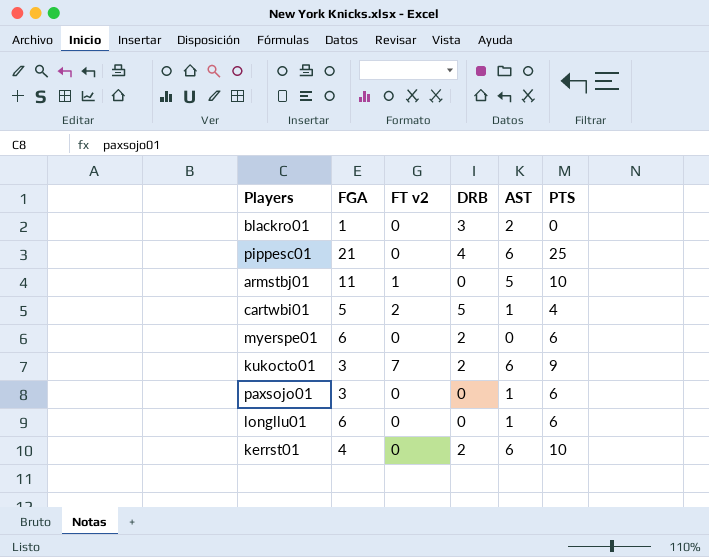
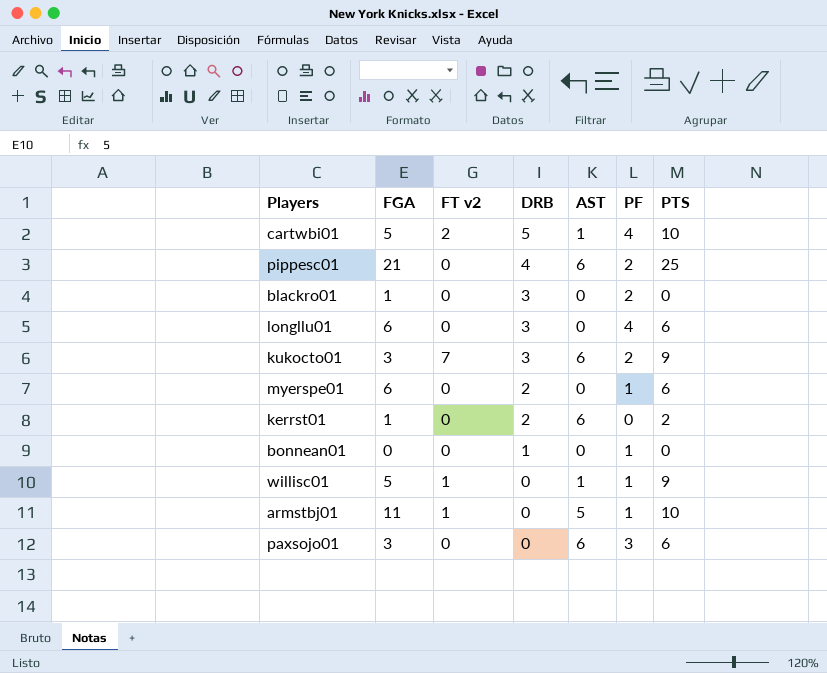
row order: none -> DRB descending
column PF | position: none -> 6
cartwbi01 | PTS: 4 -> 10
blackro01 | AST: 2 -> 0
longllu01 | DRB: 0 -> 3
longllu01 | AST: 1 -> 0
kukocto01 | DRB: 2 -> 3
kerrst01 | FGA: 4 -> 1
kerrst01 | PTS: 10 -> 2
row bonnean01: none -> 0 | 0 | 1 | 0 | 1 | 0
row willisc01: none -> 5 | 1 | 0 | 1 | 1 | 9
paxsojo01 | AST: 1 -> 6

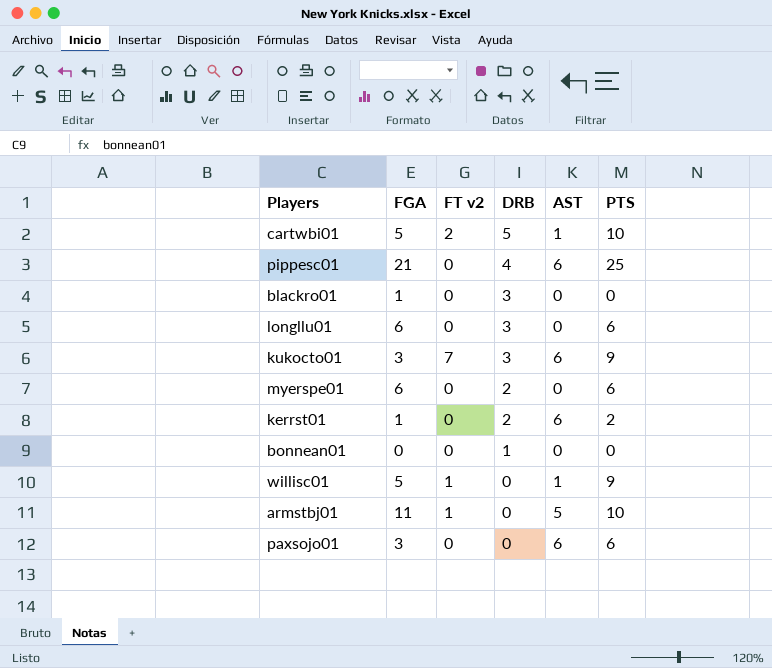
column PF | position: 6 -> none

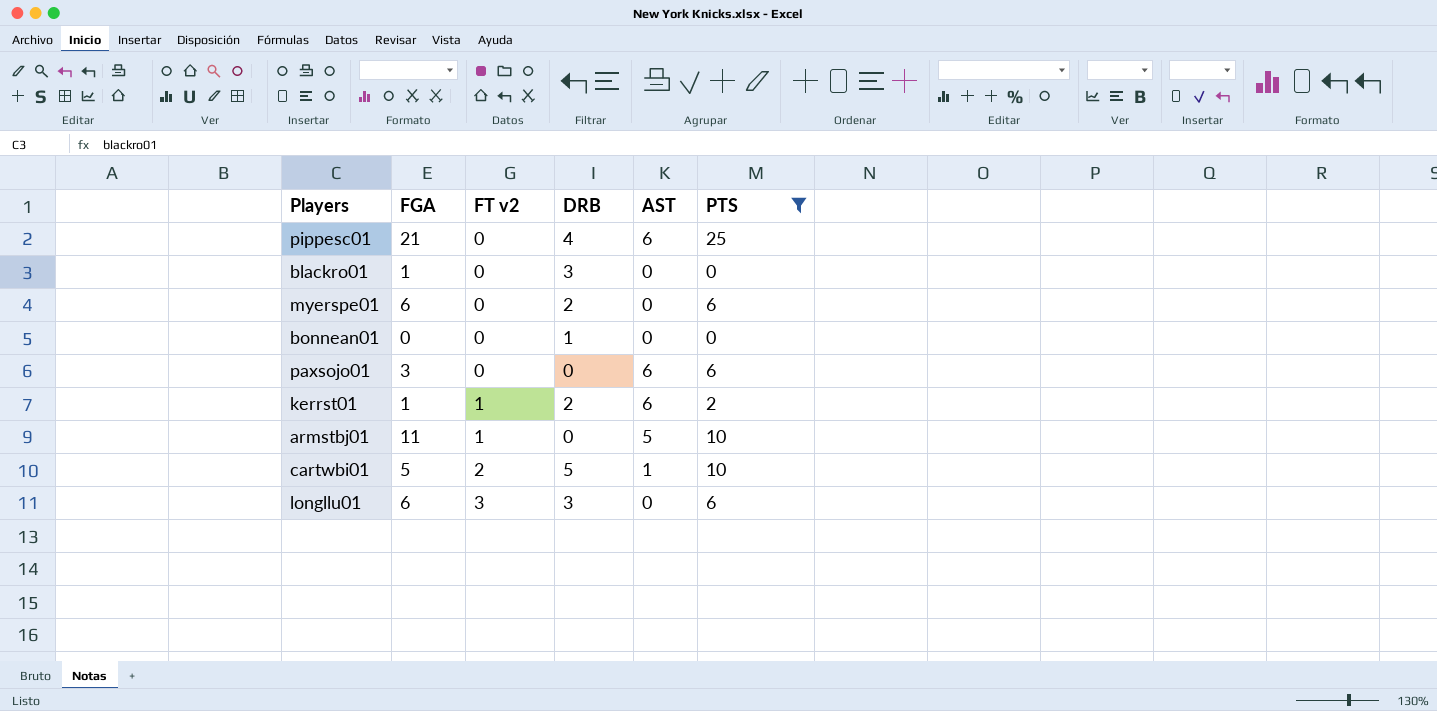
filter: none -> PTS != 9
row order: DRB descending -> FT v2 ascending
kerrst01 | FT v2: 0 -> 1
longllu01 | FT v2: 0 -> 3

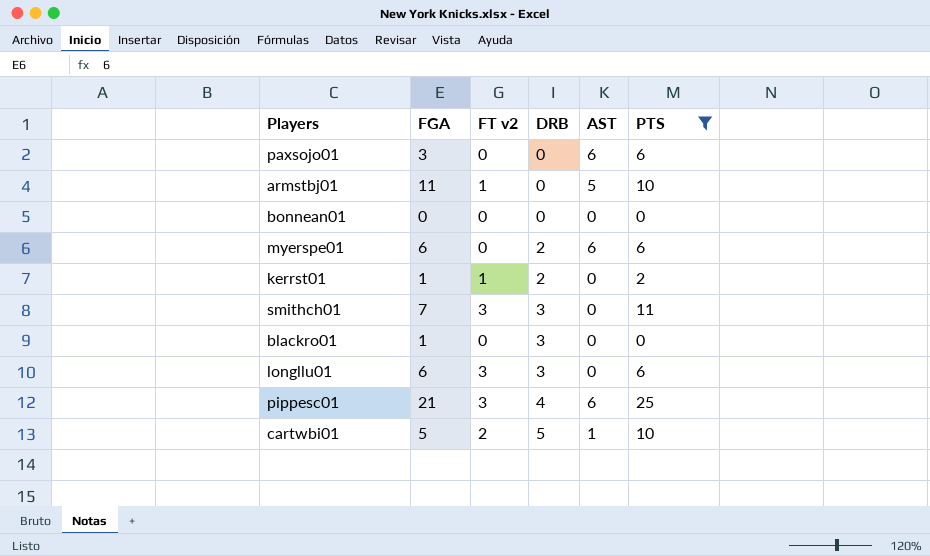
row order: FT v2 ascending -> DRB ascending
bonnean01 | DRB: 1 -> 0
myerspe01 | AST: 0 -> 6
kerrst01 | AST: 6 -> 0
row smithch01: none -> 7 | 3 | 3 | 0 | 11
pippesc01 | FT v2: 0 -> 3

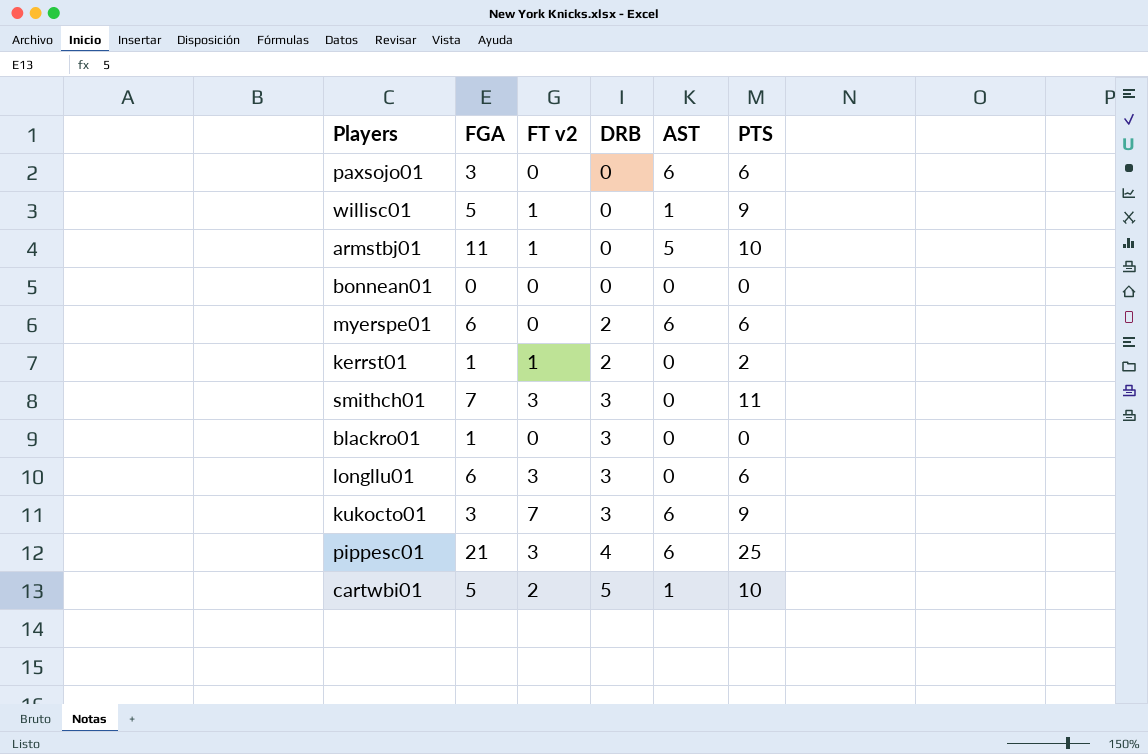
filter: PTS != 9 -> none

